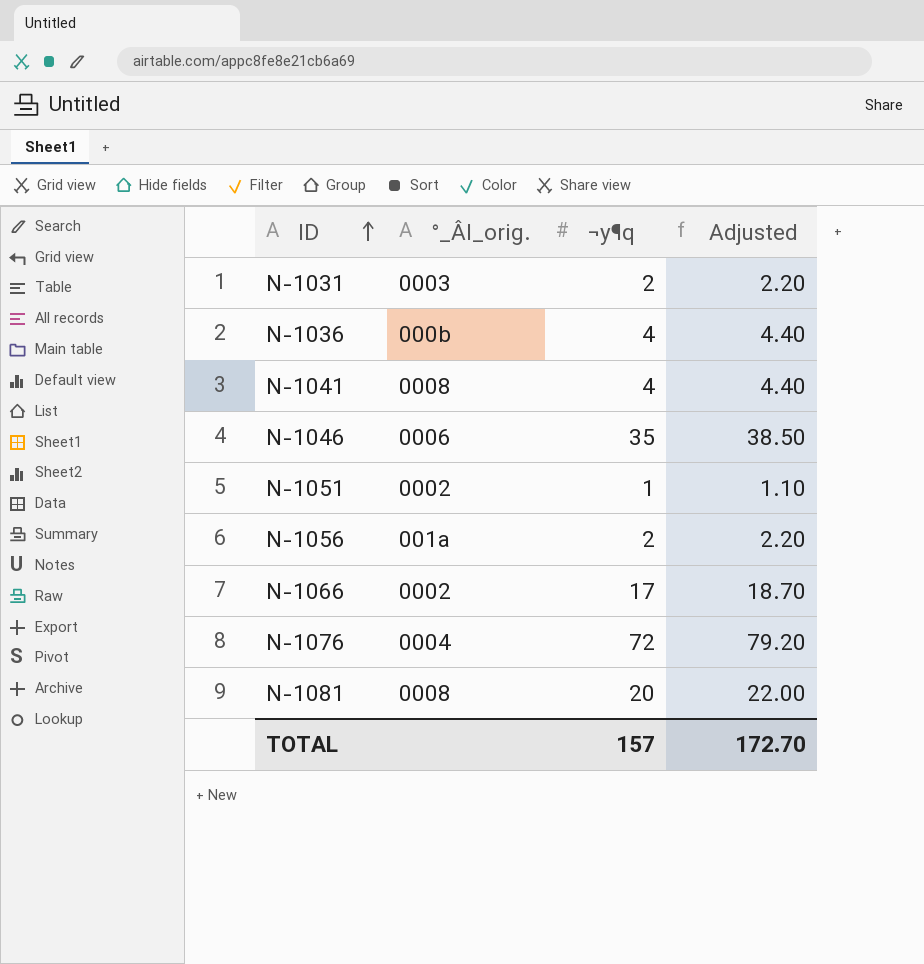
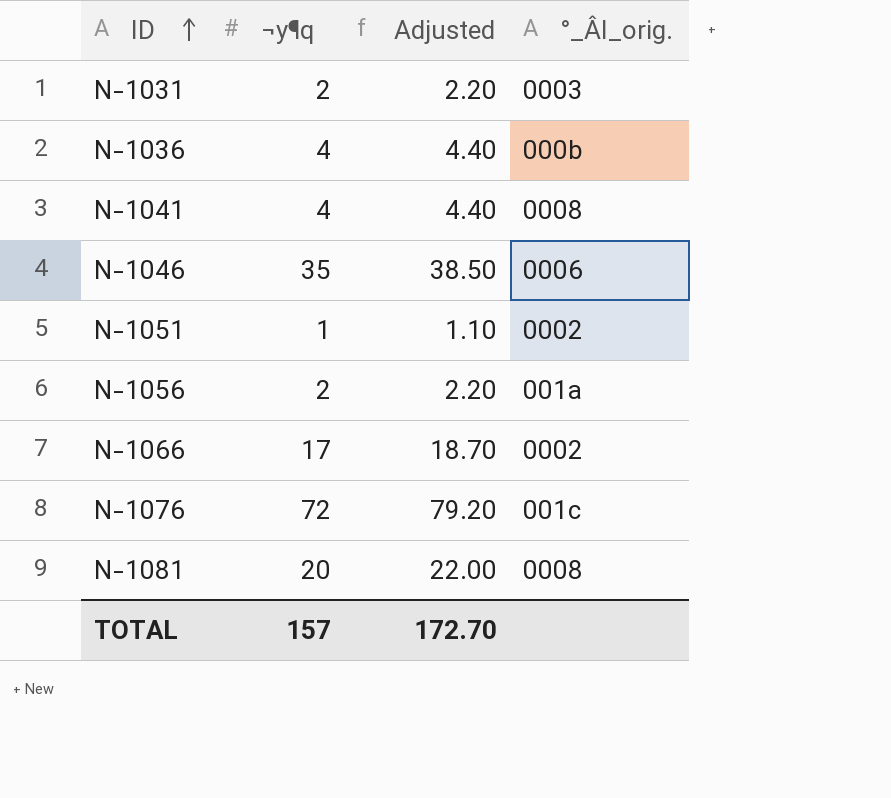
column °_ÂI_orig. | position: 2 -> 4
N-1076 | °_ÂI_orig.: 0004 -> 001c

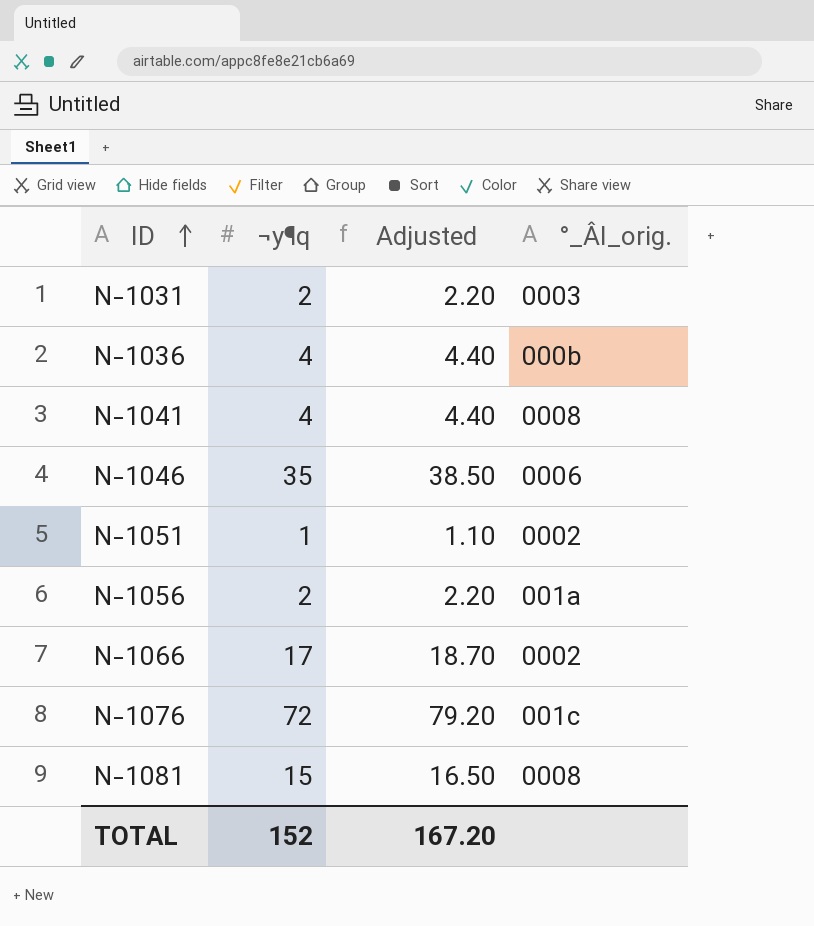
N-1081 | ¬y¶q: 20 -> 15
N-1081 | Adjusted: 22.00 -> 16.50
TOTAL | ¬y¶q: 157 -> 152
TOTAL | Adjusted: 172.70 -> 167.20

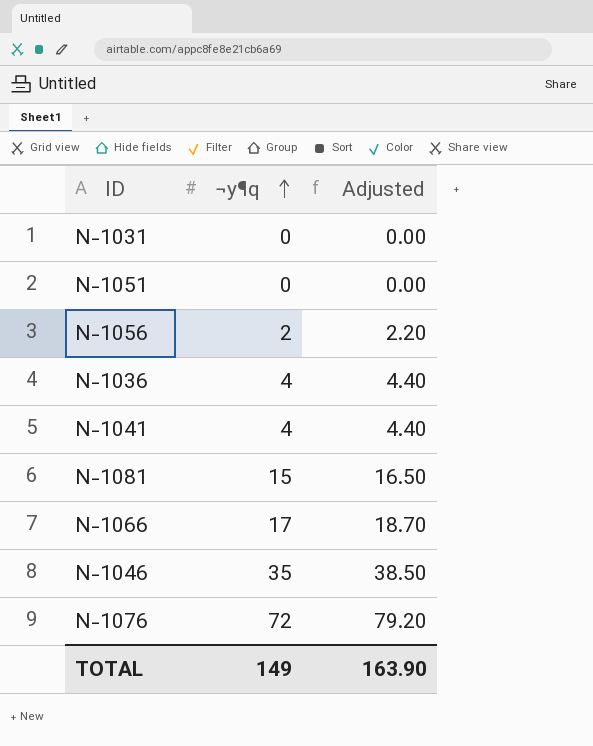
row order: ID ascending -> ¬y¶q ascending
column °_ÂI_orig. | position: 4 -> none
N-1031 | ¬y¶q: 2 -> 0
N-1031 | Adjusted: 2.20 -> 0.00
N-1051 | ¬y¶q: 1 -> 0
N-1051 | Adjusted: 1.10 -> 0.00
TOTAL | ¬y¶q: 152 -> 149
TOTAL | Adjusted: 167.20 -> 163.90

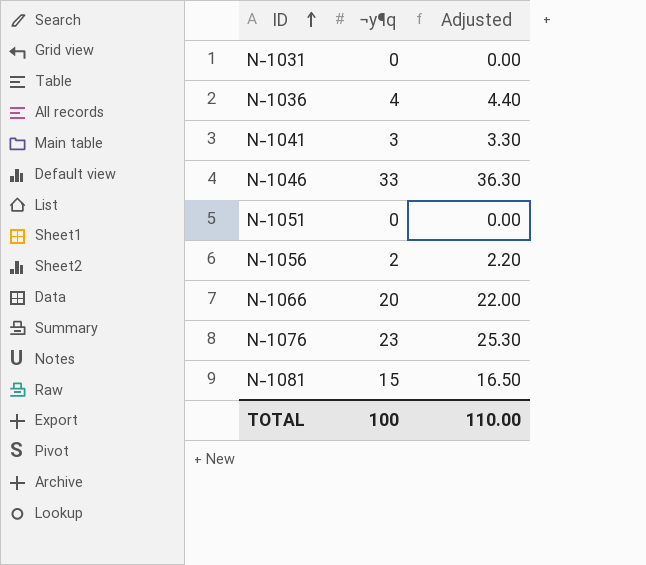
row order: ¬y¶q ascending -> ID ascending
N-1041 | ¬y¶q: 4 -> 3
N-1041 | Adjusted: 4.40 -> 3.30
N-1046 | ¬y¶q: 35 -> 33
N-1046 | Adjusted: 38.50 -> 36.30
N-1066 | ¬y¶q: 17 -> 20
N-1066 | Adjusted: 18.70 -> 22.00
N-1076 | ¬y¶q: 72 -> 23
N-1076 | Adjusted: 79.20 -> 25.30
TOTAL | ¬y¶q: 149 -> 100
TOTAL | Adjusted: 163.90 -> 110.00

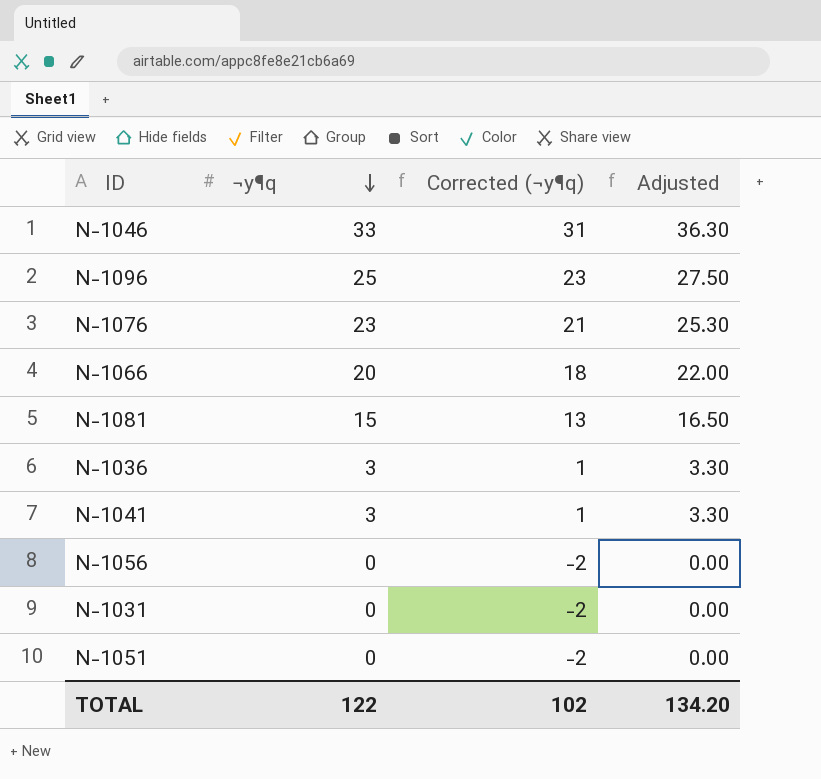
row order: ID ascending -> ¬y¶q descending
column Corrected (¬y¶q) | formula: none -> [¬y¶q] - 2
row N-1096: none -> 25 | 23 | 27.50
N-1036 | ¬y¶q: 4 -> 3
N-1036 | Adjusted: 4.40 -> 3.30
N-1056 | ¬y¶q: 2 -> 0
N-1056 | Adjusted: 2.20 -> 0.00
TOTAL | ¬y¶q: 100 -> 122
TOTAL | Adjusted: 110.00 -> 134.20

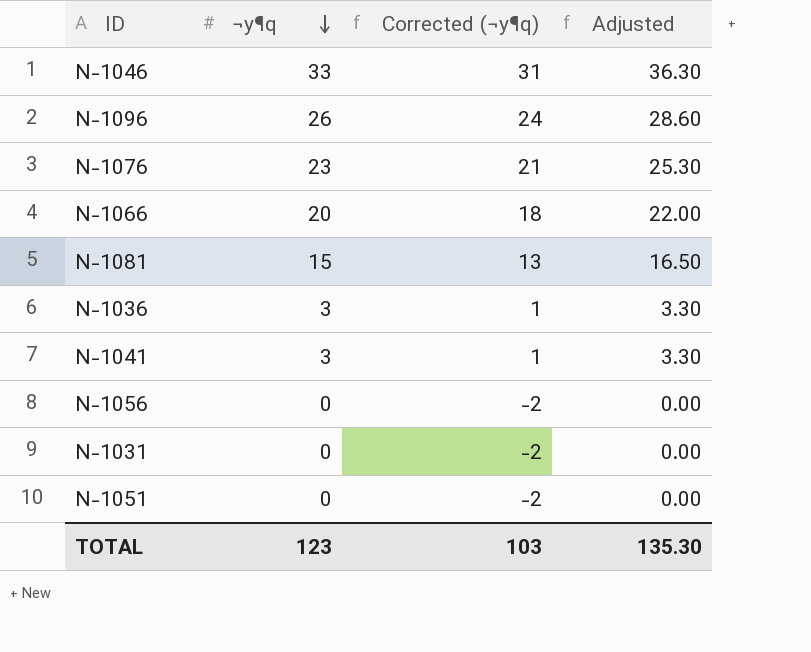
N-1096 | ¬y¶q: 25 -> 26
N-1096 | Corrected (¬y¶q): 23 -> 24
N-1096 | Adjusted: 27.50 -> 28.60
TOTAL | ¬y¶q: 122 -> 123
TOTAL | Corrected (¬y¶q): 102 -> 103
TOTAL | Adjusted: 134.20 -> 135.30

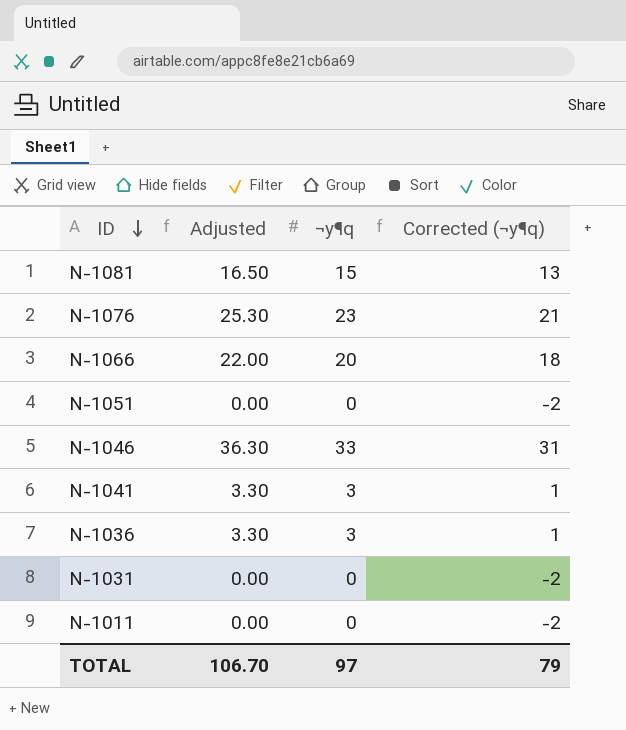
row order: ¬y¶q descending -> ID descending
column Adjusted | position: 4 -> 2
row N-1096: 26 | 24 | 28.60 -> none
row N-1056: 0 | -2 | 0.00 -> none
row N-1011: none -> 0.00 | 0 | -2
TOTAL | Adjusted: 135.30 -> 106.70
TOTAL | ¬y¶q: 123 -> 97
TOTAL | Corrected (¬y¶q): 103 -> 79

